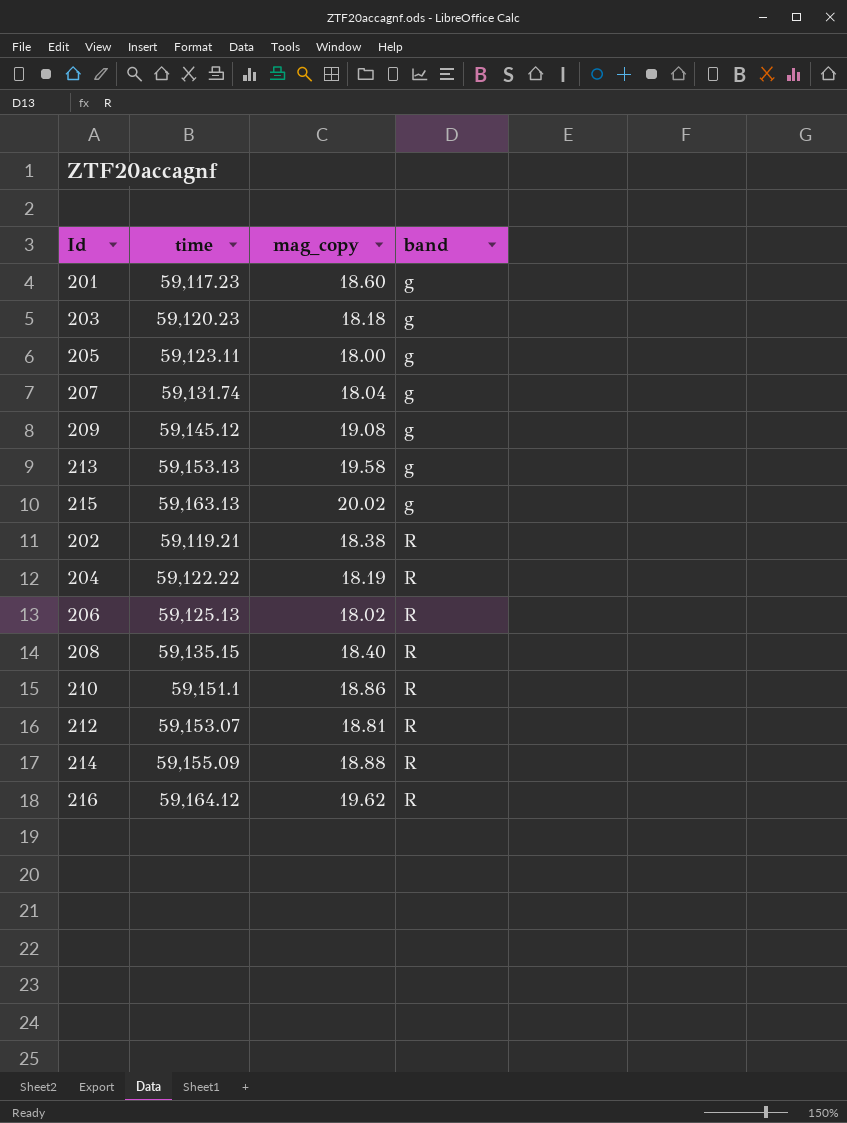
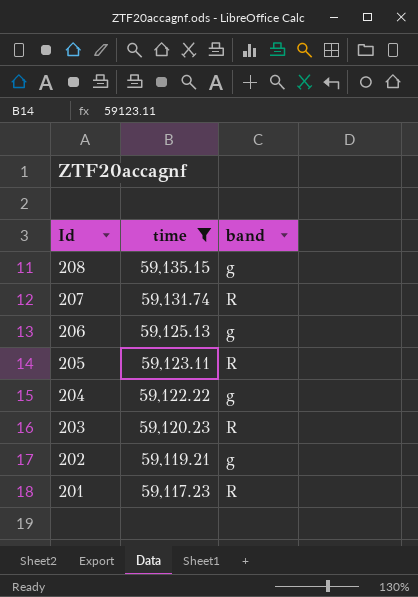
filter: none -> time <= 59,135.15
row order: band ascending -> Id descending
column mag_copy | position: 3 -> none
208 | band: R -> g
207 | band: g -> R
206 | band: R -> g
205 | band: g -> R
204 | band: R -> g
203 | band: g -> R
202 | band: R -> g
201 | band: g -> R

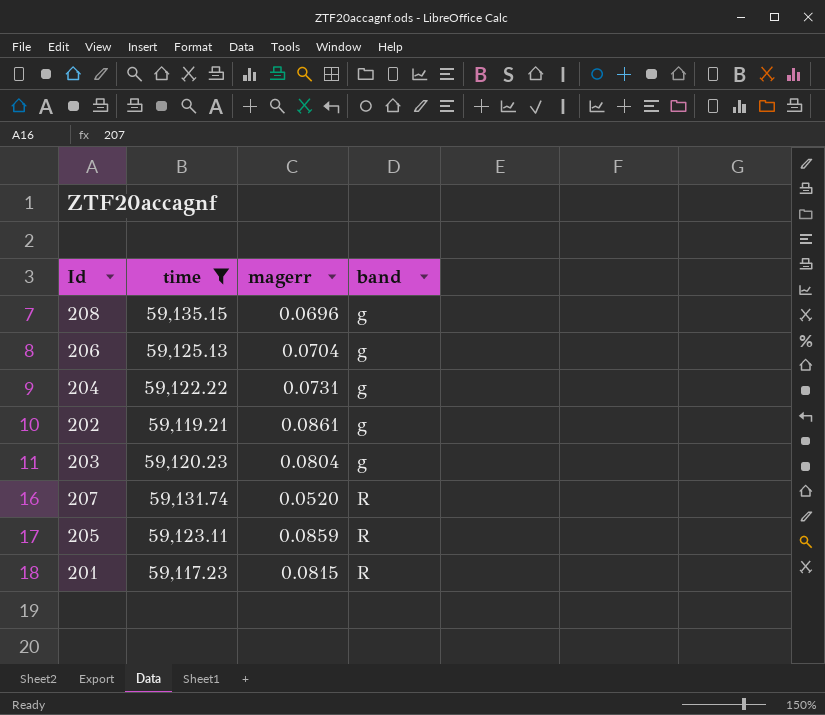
row order: Id descending -> band ascending
column magerr | position: none -> 3
203 | band: R -> g

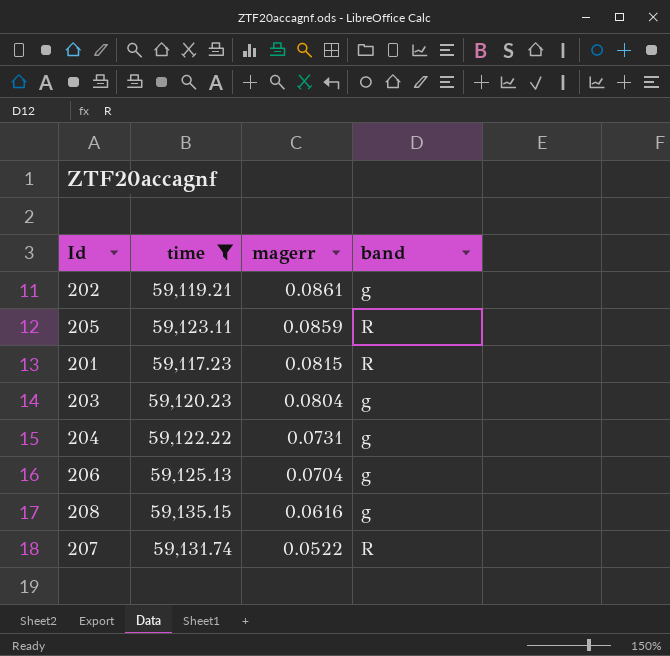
row order: band ascending -> magerr descending
208 | magerr: 0.0696 -> 0.0616
207 | magerr: 0.0520 -> 0.0522

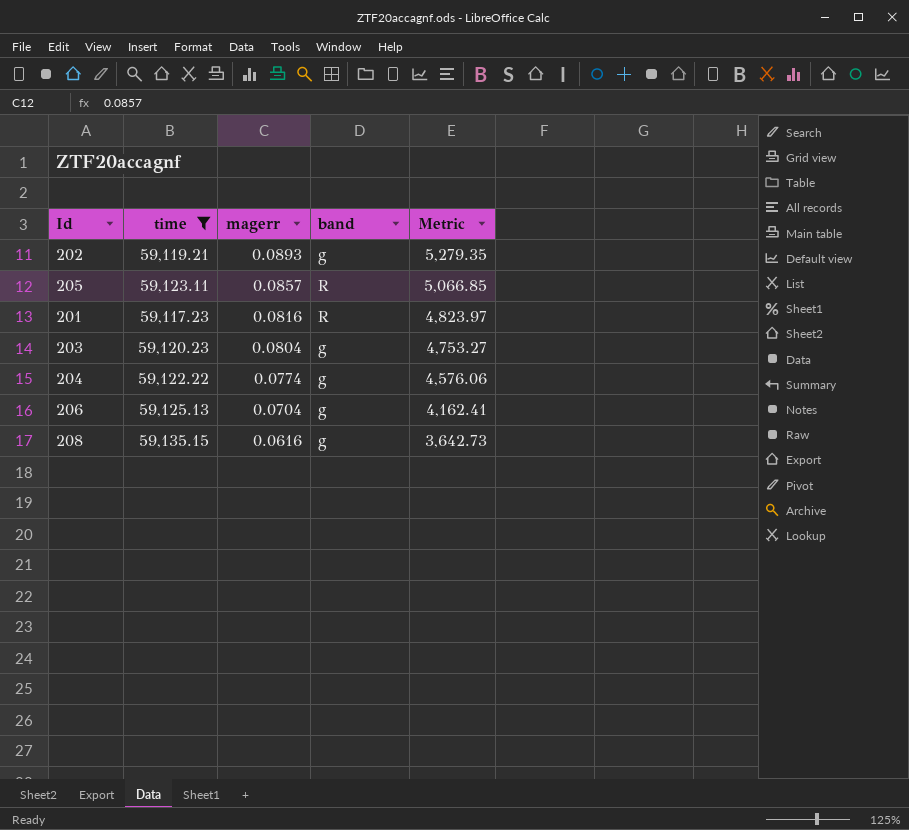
column Metric | formula: none -> [time] * [magerr]
row 207: 59,131.74 | 0.0522 | R -> none
202 | magerr: 0.0861 -> 0.0893
205 | magerr: 0.0859 -> 0.0857
201 | magerr: 0.0815 -> 0.0816
204 | magerr: 0.0731 -> 0.0774

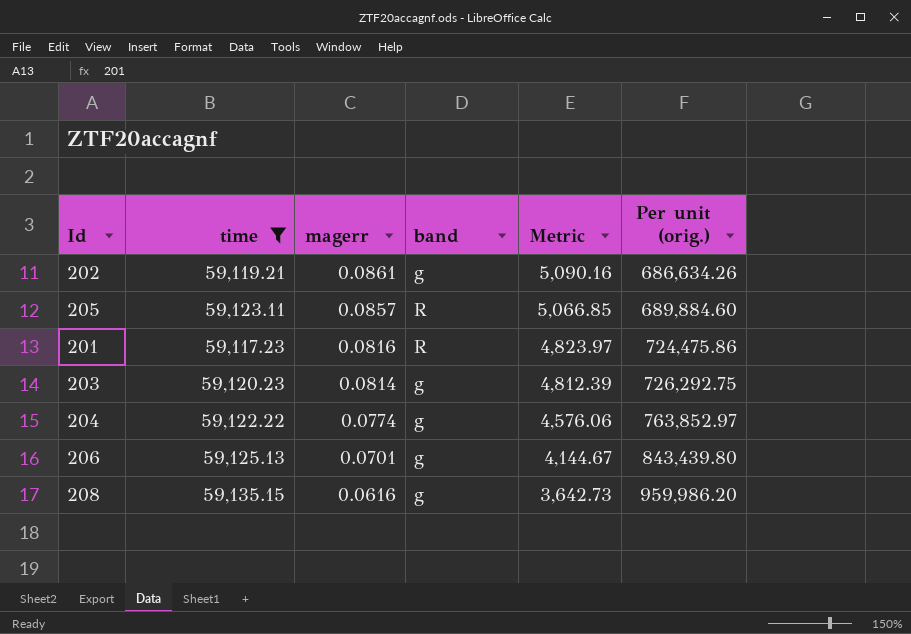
column Per unit (orig.) | formula: none -> [time] / [magerr]
202 | magerr: 0.0893 -> 0.0861
202 | Metric: 5,279.35 -> 5,090.16
203 | magerr: 0.0804 -> 0.0814
203 | Metric: 4,753.27 -> 4,812.39
206 | magerr: 0.0704 -> 0.0701
206 | Metric: 4,162.41 -> 4,144.67

